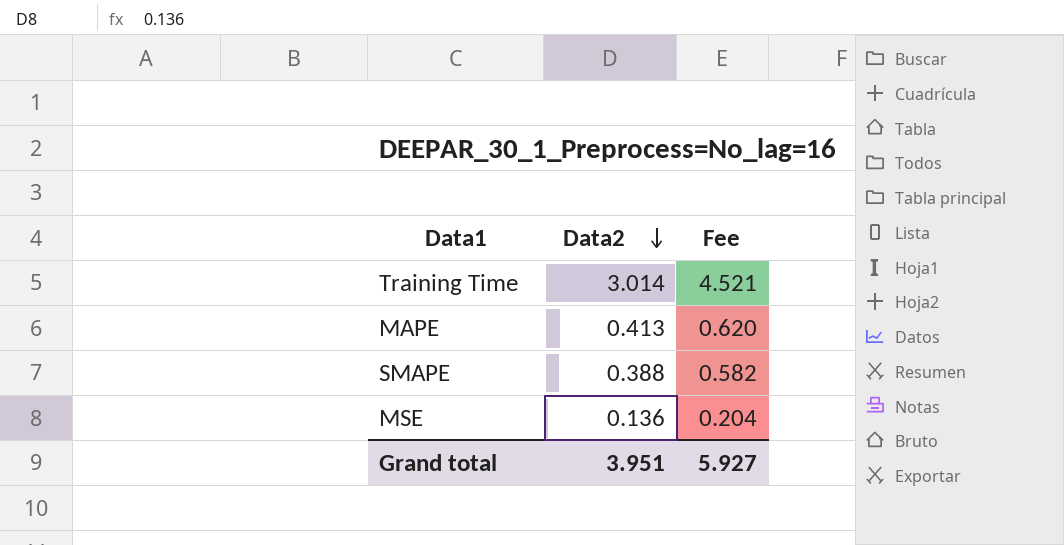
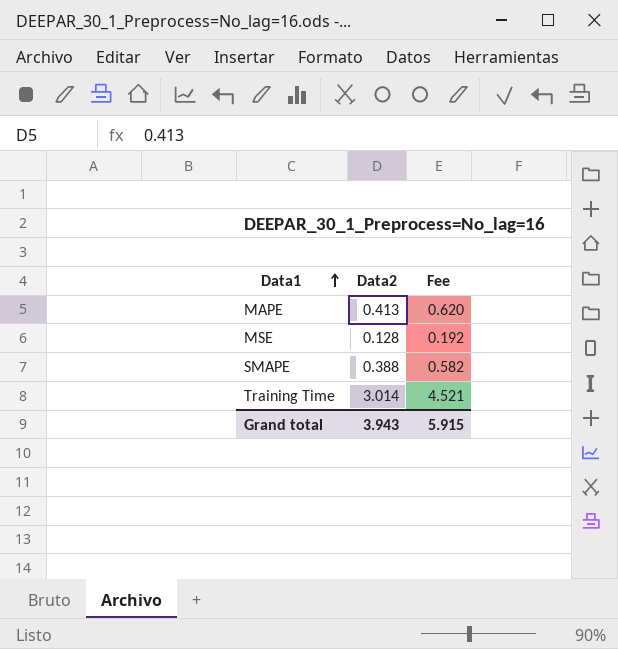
row order: Data2 descending -> Data1 ascending
MSE | Data2: 0.136 -> 0.128
MSE | Fee: 0.204 -> 0.192
Grand total | Data2: 3.951 -> 3.943
Grand total | Fee: 5.927 -> 5.915

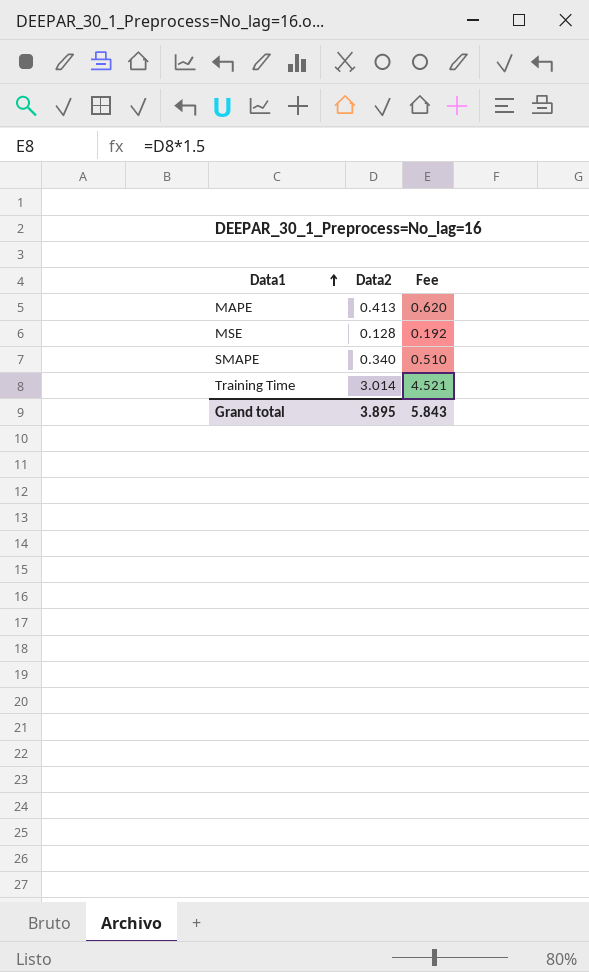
SMAPE | Data2: 0.388 -> 0.340
SMAPE | Fee: 0.582 -> 0.510
Grand total | Data2: 3.943 -> 3.895
Grand total | Fee: 5.915 -> 5.843

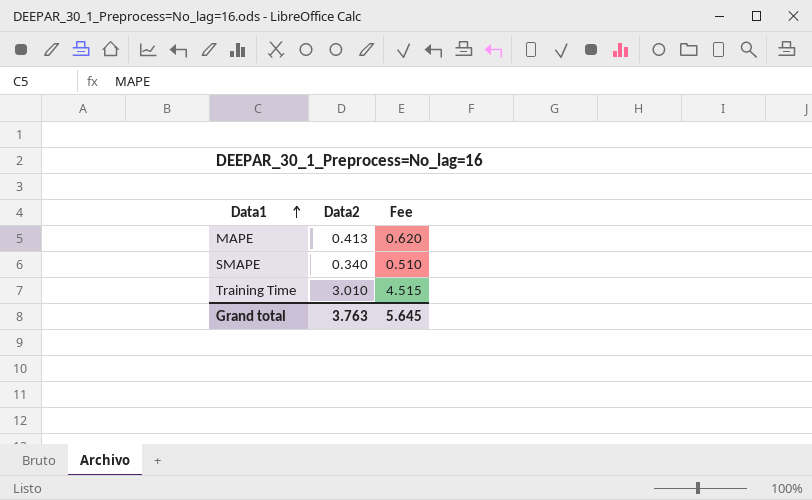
row MSE: 0.128 | 0.192 -> none
Training Time | Data2: 3.014 -> 3.010
Training Time | Fee: 4.521 -> 4.515
Grand total | Data2: 3.895 -> 3.763
Grand total | Fee: 5.843 -> 5.645

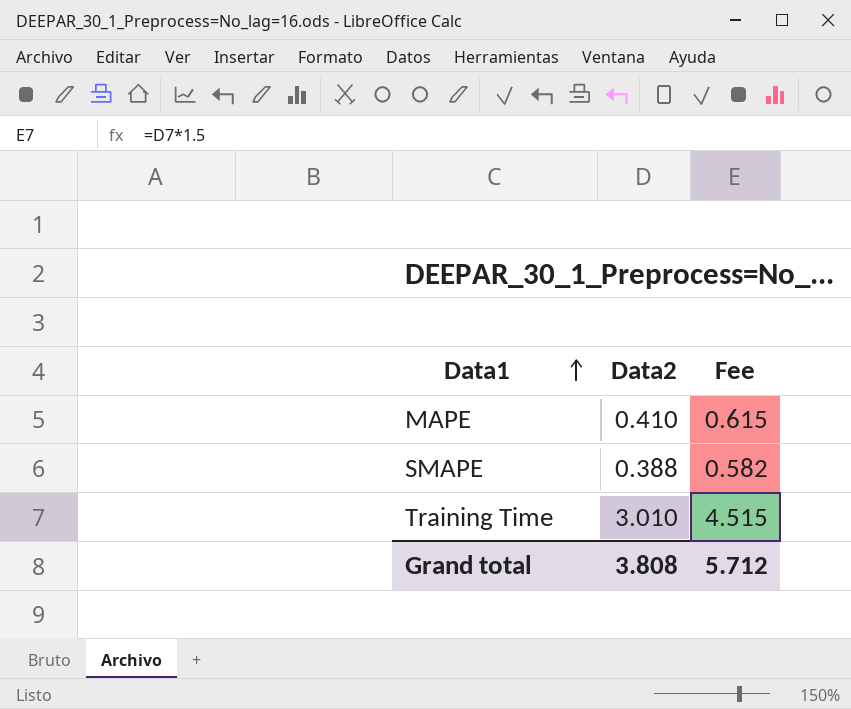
MAPE | Data2: 0.413 -> 0.410
MAPE | Fee: 0.620 -> 0.615
SMAPE | Data2: 0.340 -> 0.388
SMAPE | Fee: 0.510 -> 0.582
Grand total | Data2: 3.763 -> 3.808
Grand total | Fee: 5.645 -> 5.712

